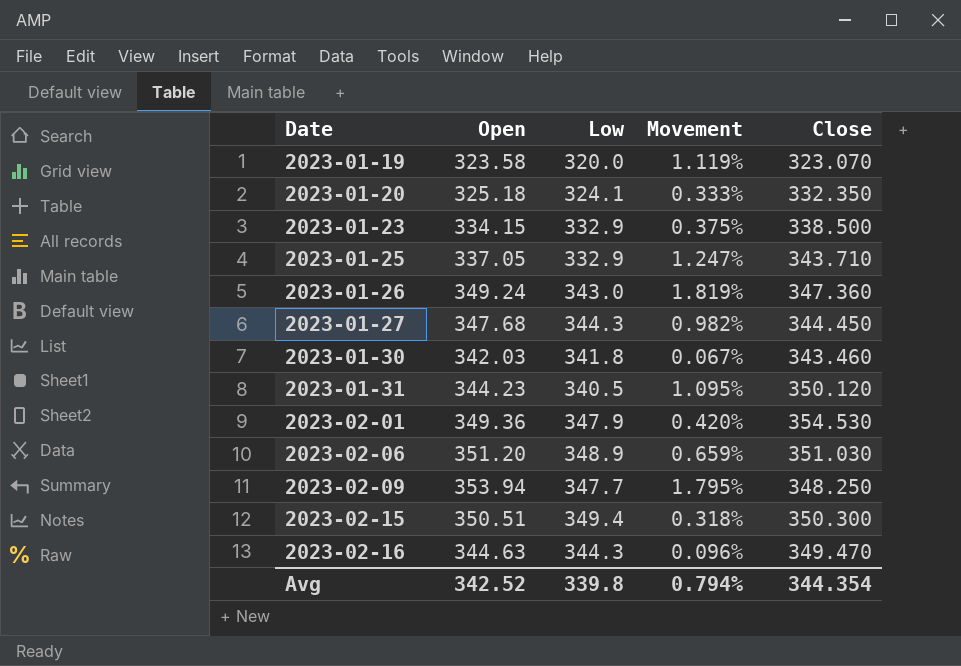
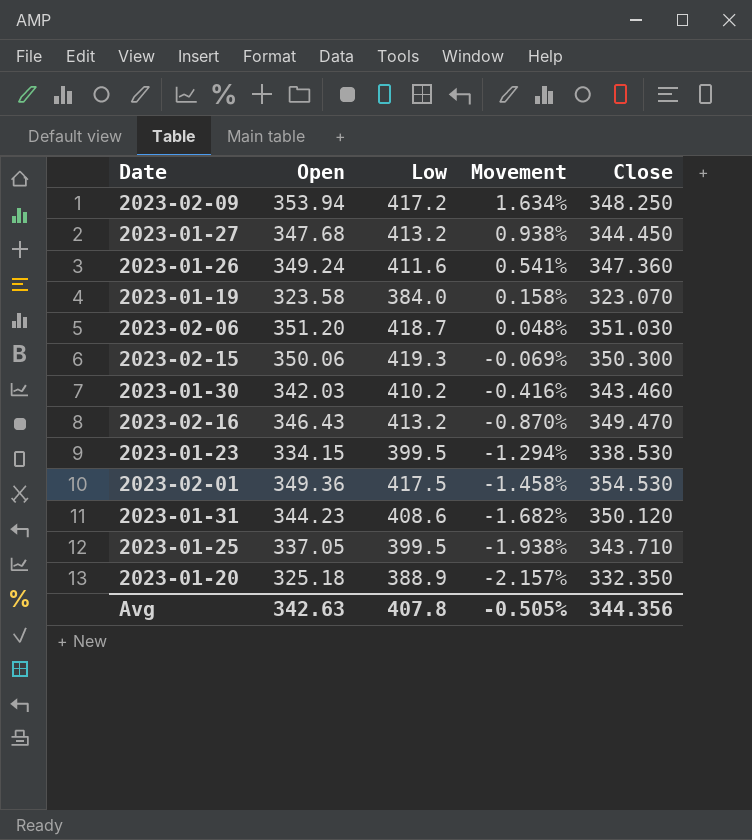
row order: Date ascending -> Movement descending
column Movement | formula: ([Open] - [Low]) / [Low] -> ([Open] - [Close]) / [Close]
2023-02-09 | Low: 347.7 -> 417.2
2023-01-27 | Low: 344.3 -> 413.2
2023-01-26 | Low: 343.0 -> 411.6
2023-01-19 | Low: 320.0 -> 384.0
2023-02-06 | Low: 348.9 -> 418.7
2023-02-15 | Open: 350.51 -> 350.06
2023-02-15 | Low: 349.4 -> 419.3
2023-01-30 | Low: 341.8 -> 410.2
2023-02-16 | Open: 344.63 -> 346.43
2023-02-16 | Low: 344.3 -> 413.2
2023-01-23 | Low: 332.9 -> 399.5
2023-01-23 | Close: 338.500 -> 338.530
2023-02-01 | Low: 347.9 -> 417.5
2023-01-31 | Low: 340.5 -> 408.6
2023-01-25 | Low: 332.9 -> 399.5
2023-01-20 | Low: 324.1 -> 388.9
Avg | Open: 342.52 -> 342.63
Avg | Low: 339.8 -> 407.8
Avg | Movement: 0.794% -> -0.505%
Avg | Close: 344.354 -> 344.356

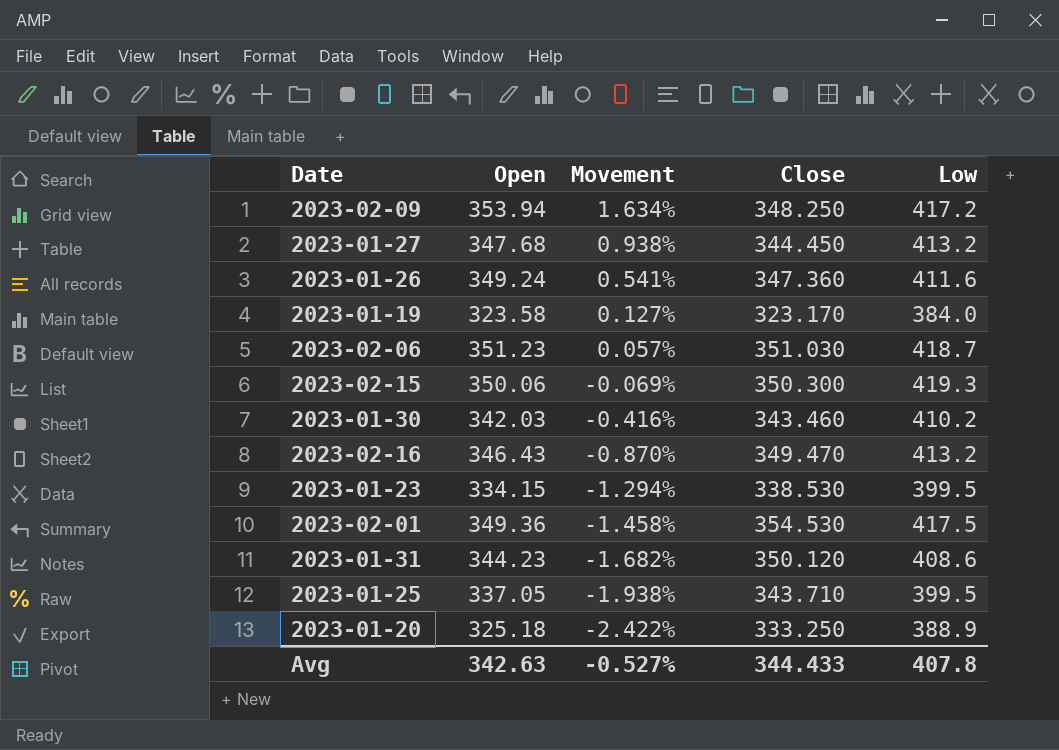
column Low | position: 3 -> 5
2023-01-19 | Movement: 0.158% -> 0.127%
2023-01-19 | Close: 323.070 -> 323.170
2023-02-06 | Open: 351.20 -> 351.23
2023-02-06 | Movement: 0.048% -> 0.057%
2023-01-20 | Movement: -2.157% -> -2.422%
2023-01-20 | Close: 332.350 -> 333.250
Avg | Movement: -0.505% -> -0.527%
Avg | Close: 344.356 -> 344.433

